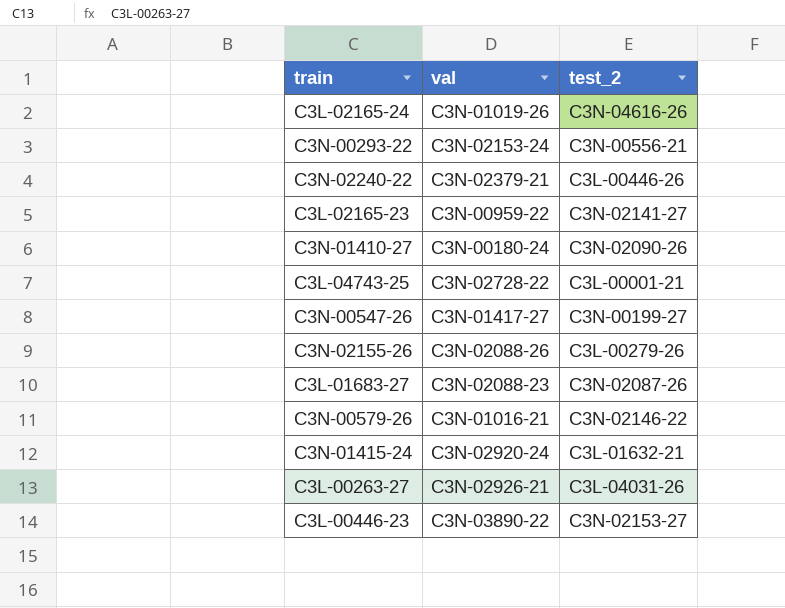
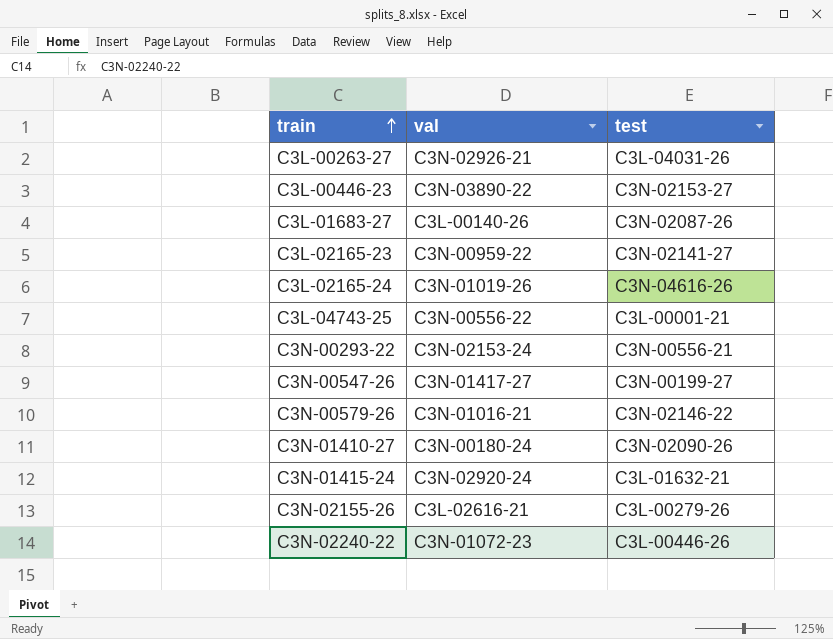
row order: none -> train ascending
column name: test_2 -> test
C3L-01683-27 | val: C3N-02088-23 -> C3L-00140-26
C3L-04743-25 | val: C3N-02728-22 -> C3N-00556-22
C3N-02155-26 | val: C3N-02088-26 -> C3L-02616-21
C3N-02240-22 | val: C3N-02379-21 -> C3N-01072-23

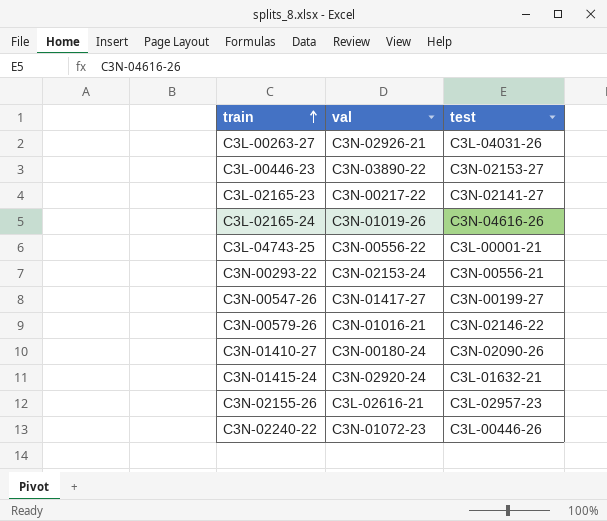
row C3L-01683-27: C3L-00140-26 | C3N-02087-26 -> none
C3L-02165-23 | val: C3N-00959-22 -> C3N-00217-22
C3N-02155-26 | test: C3L-00279-26 -> C3L-02957-23

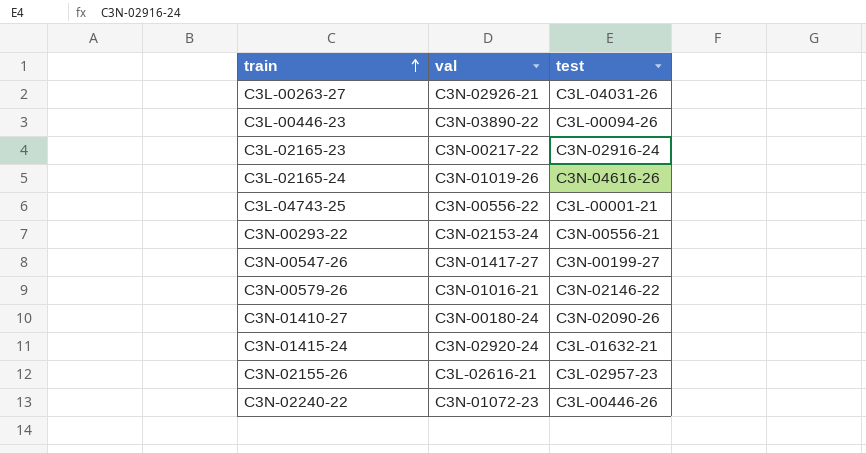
C3L-00446-23 | test: C3N-02153-27 -> C3L-00094-26
C3L-02165-23 | test: C3N-02141-27 -> C3N-02916-24

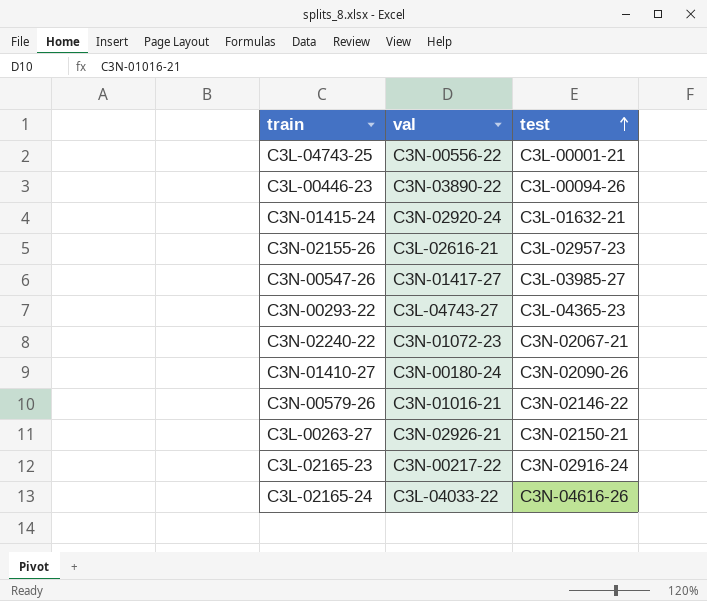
row order: train ascending -> test ascending
C3N-00547-26 | test: C3N-00199-27 -> C3L-03985-27
C3N-00293-22 | val: C3N-02153-24 -> C3L-04743-27
C3N-00293-22 | test: C3N-00556-21 -> C3L-04365-23
C3N-02240-22 | test: C3L-00446-26 -> C3N-02067-21
C3L-00263-27 | test: C3L-04031-26 -> C3N-02150-21
C3L-02165-24 | val: C3N-01019-26 -> C3L-04033-22

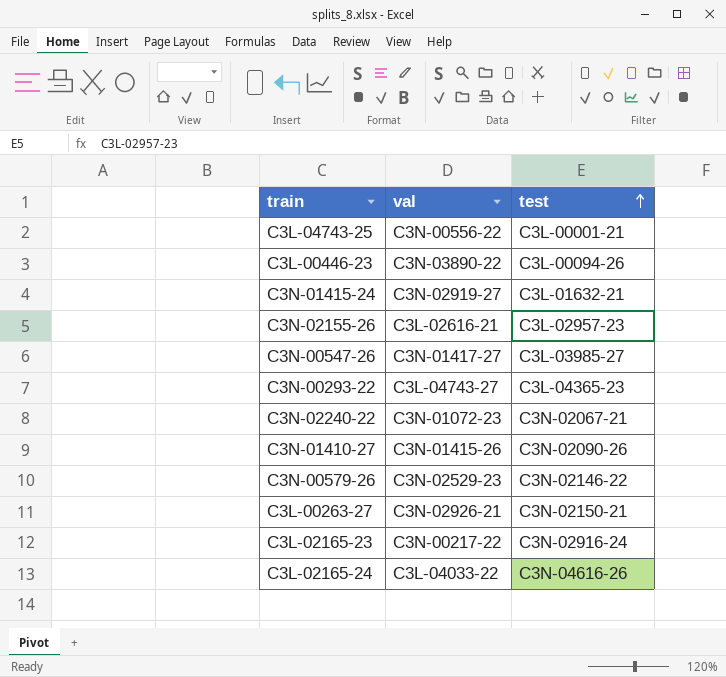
C3N-01415-24 | val: C3N-02920-24 -> C3N-02919-27
C3N-01410-27 | val: C3N-00180-24 -> C3N-01415-26
C3N-00579-26 | val: C3N-01016-21 -> C3N-02529-23

